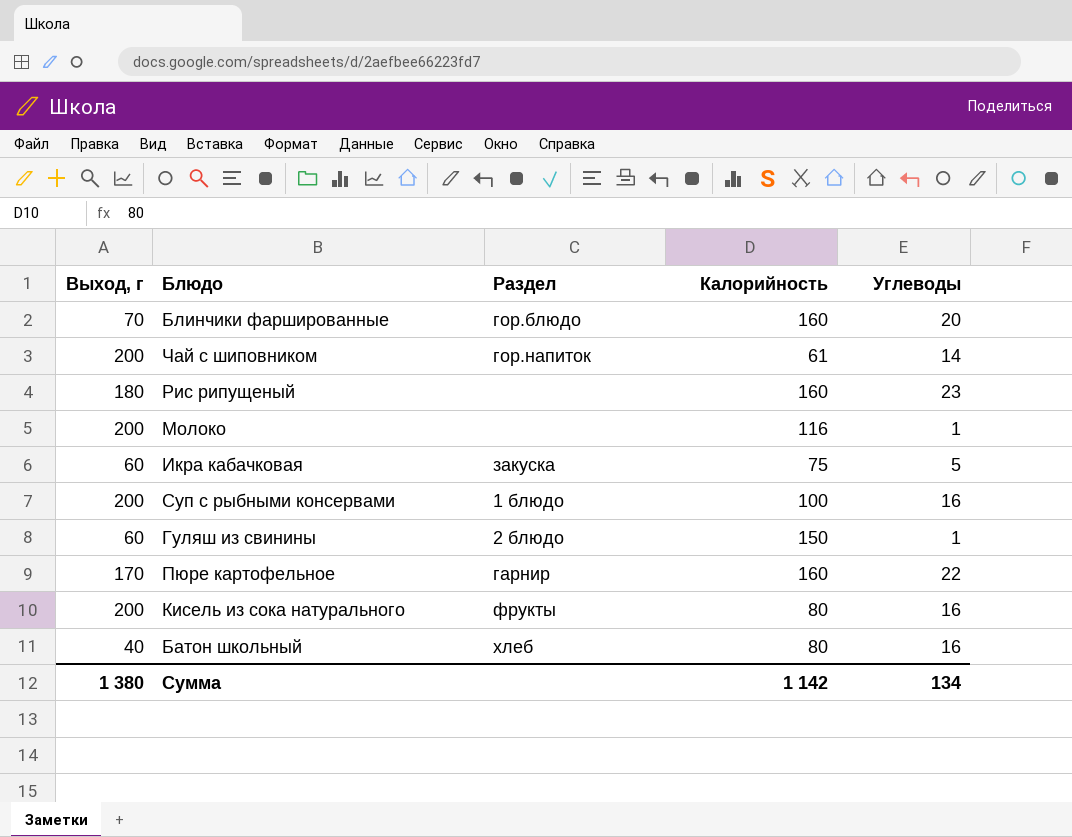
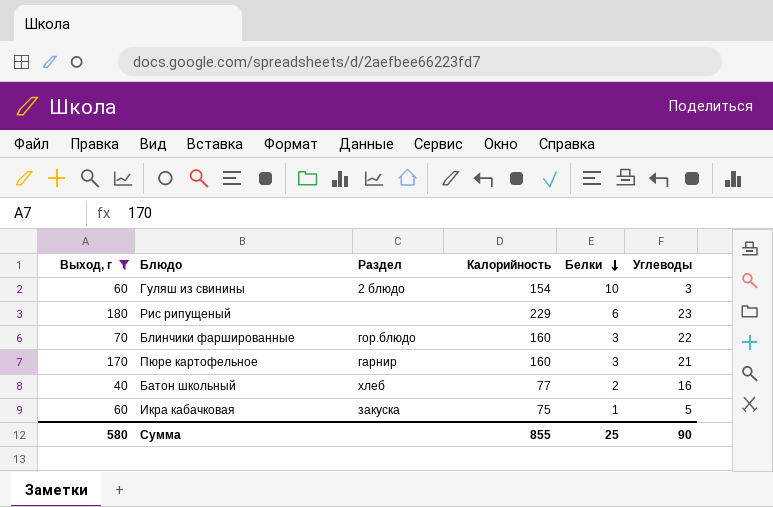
filter: none -> Выход, г != 200
row order: none -> Белки descending
column Белки | position: none -> 5
Гуляш из свинины | Калорийность: 150 -> 154
Гуляш из свинины | Углеводы: 1 -> 3
Рис рипущеный | Калорийность: 160 -> 229
Блинчики фаршированные | Углеводы: 20 -> 22
Пюре картофельное | Углеводы: 22 -> 21
Батон школьный | Калорийность: 80 -> 77
Сумма | Выход, г: 1 380 -> 580
Сумма | Калорийность: 1 142 -> 855
Сумма | Углеводы: 134 -> 90

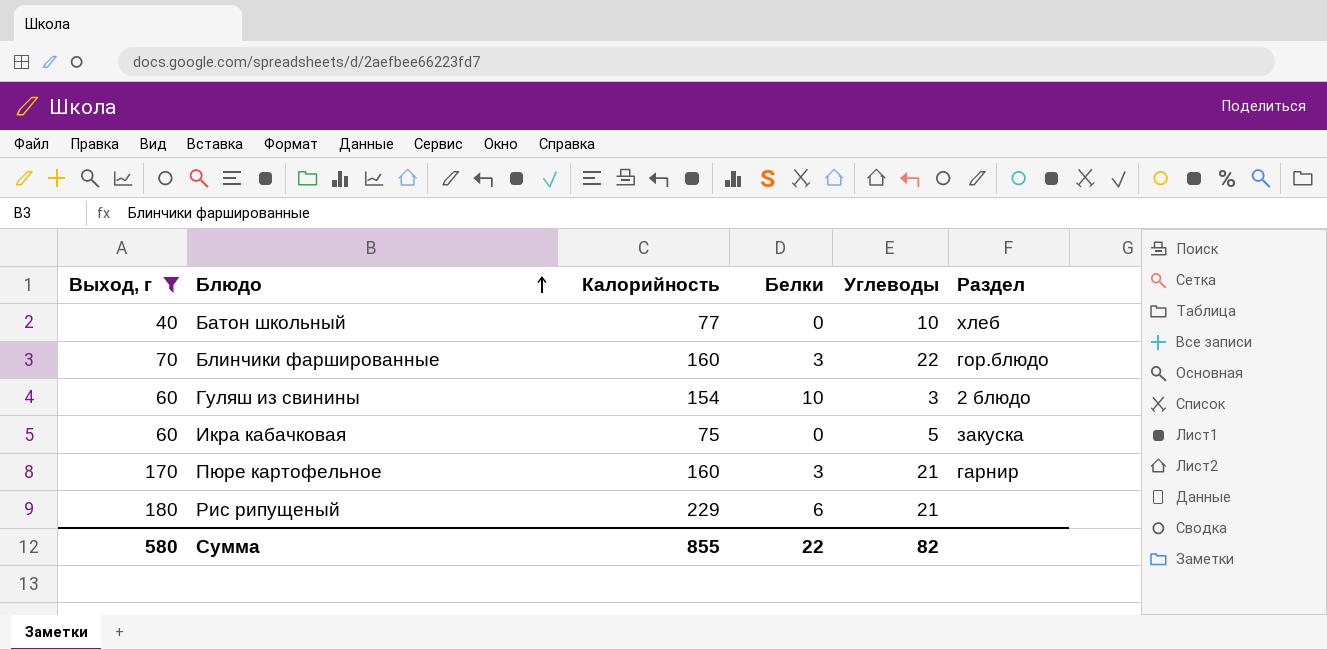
row order: Белки descending -> Блюдо ascending
column Раздел | position: 3 -> 6
Батон школьный | Белки: 2 -> 0
Батон школьный | Углеводы: 16 -> 10
Икра кабачковая | Белки: 1 -> 0
Рис рипущеный | Углеводы: 23 -> 21
Сумма | Белки: 25 -> 22
Сумма | Углеводы: 90 -> 82

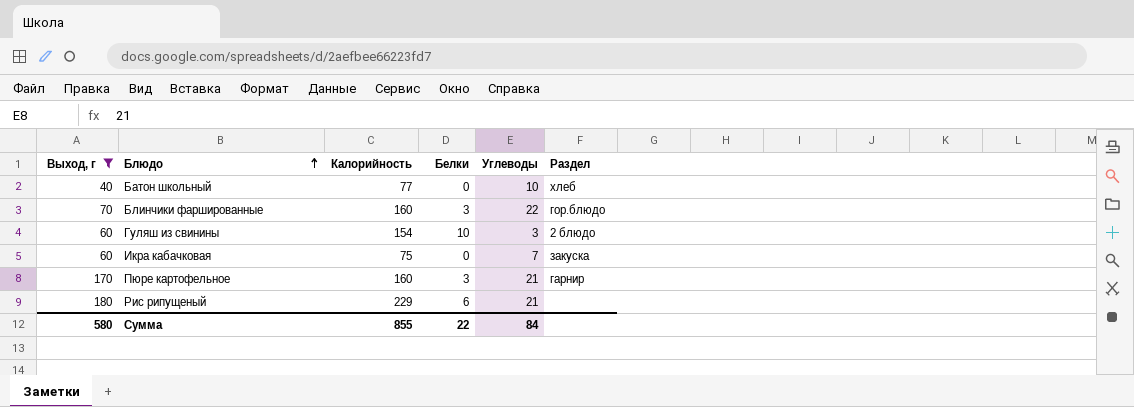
Икра кабачковая | Углеводы: 5 -> 7
Сумма | Углеводы: 82 -> 84

